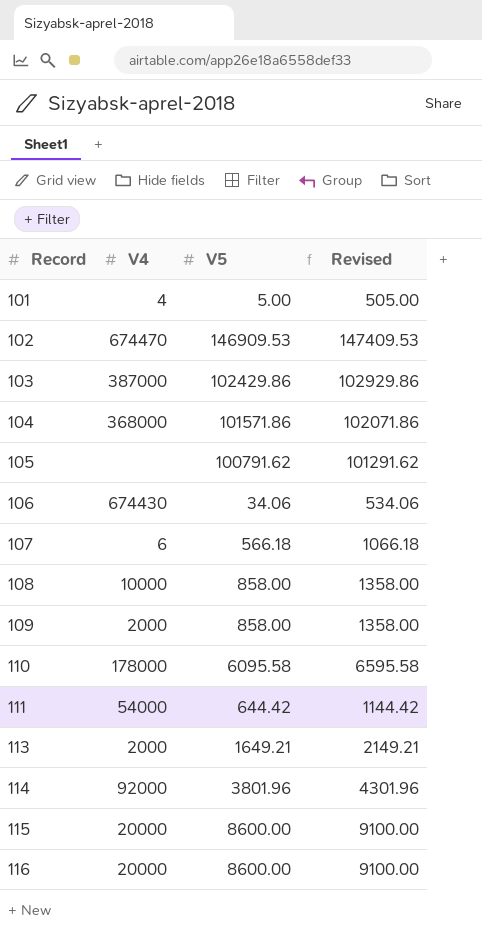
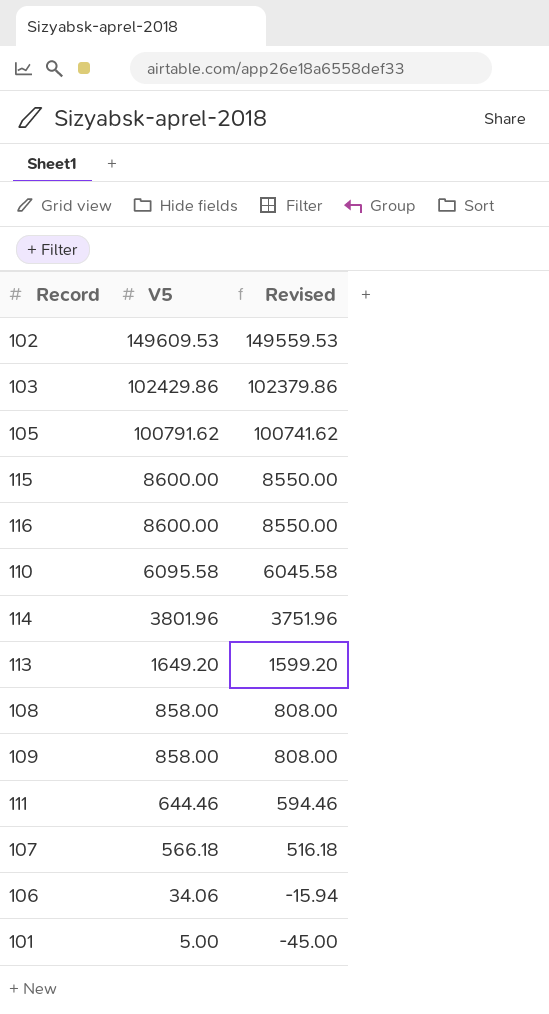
row order: Record ascending -> V5 descending
column V4 | position: 2 -> none
column Revised | formula: [V5] + 500 -> [V5] - 50
row 104: 368000 | 101571.86 | 102071.86 -> none
102 | V5: 146909.53 -> 149609.53
113 | V5: 1649.21 -> 1649.20
111 | V5: 644.42 -> 644.46

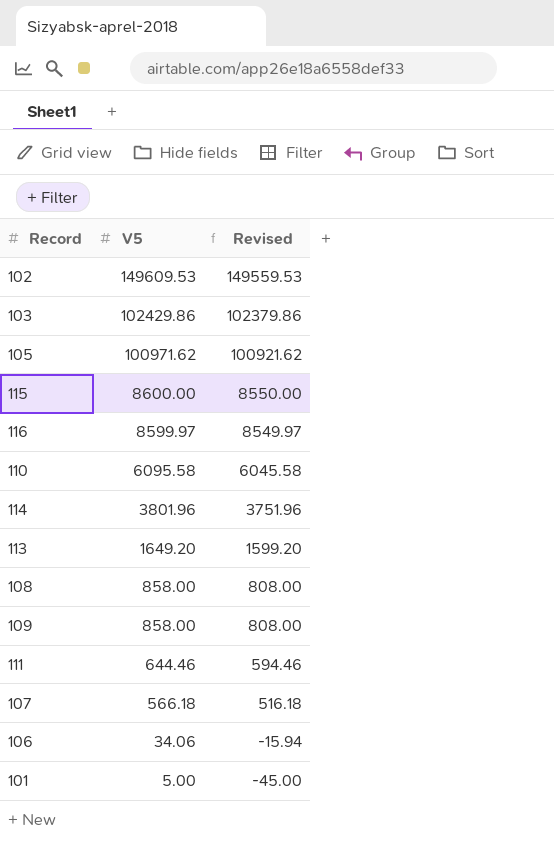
105 | V5: 100791.62 -> 100971.62
105 | Revised: 100741.62 -> 100921.62
116 | V5: 8600.00 -> 8599.97
116 | Revised: 8550.00 -> 8549.97

